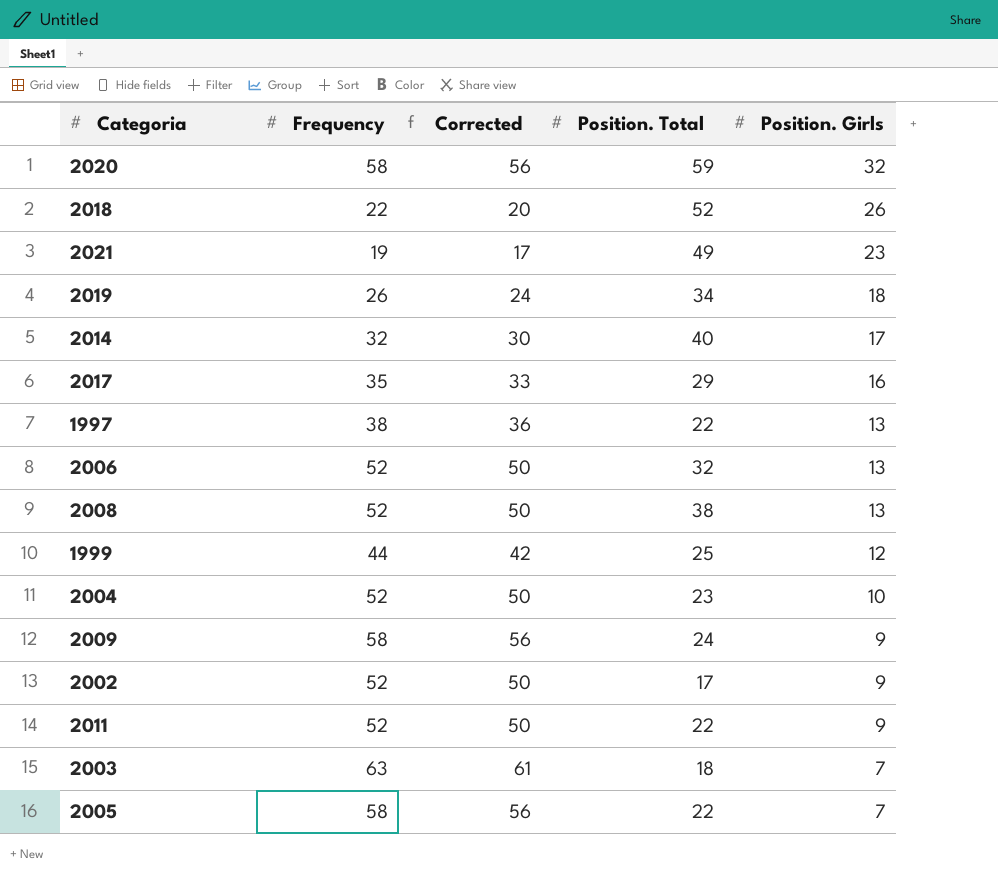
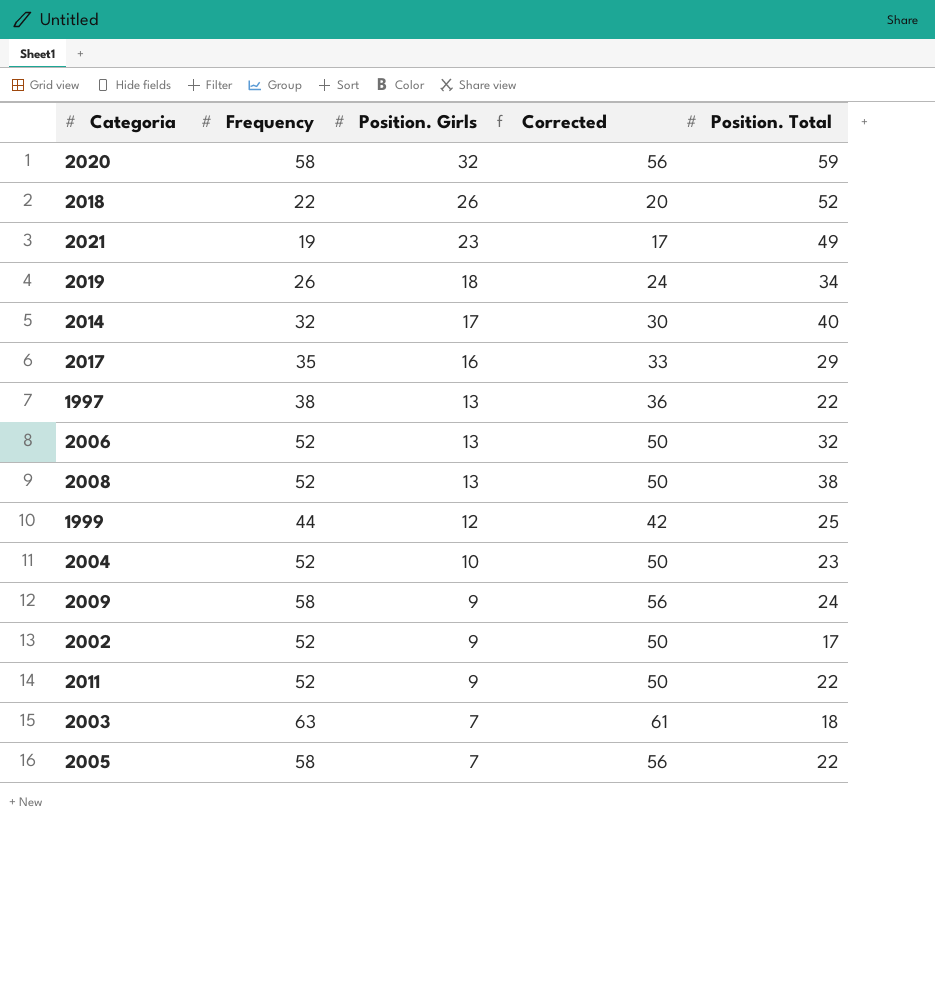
column Position. Girls | position: 5 -> 3

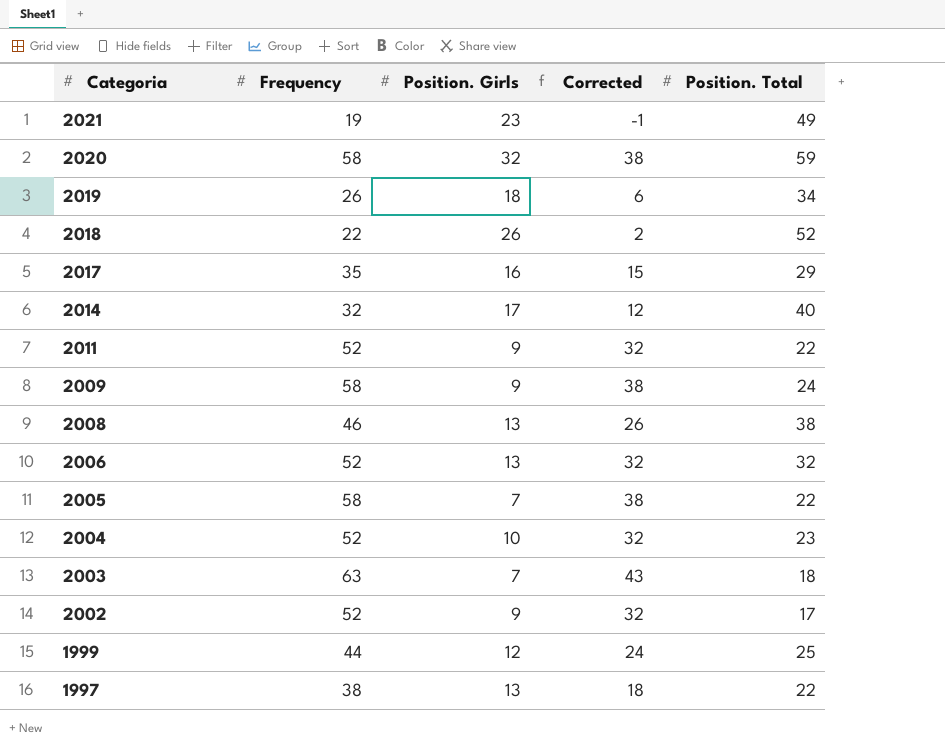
row order: Position. Girls descending -> Categoria descending
column Corrected | formula: [Frequency] - 2 -> [Frequency] - 20
2008 | Frequency: 52 -> 46

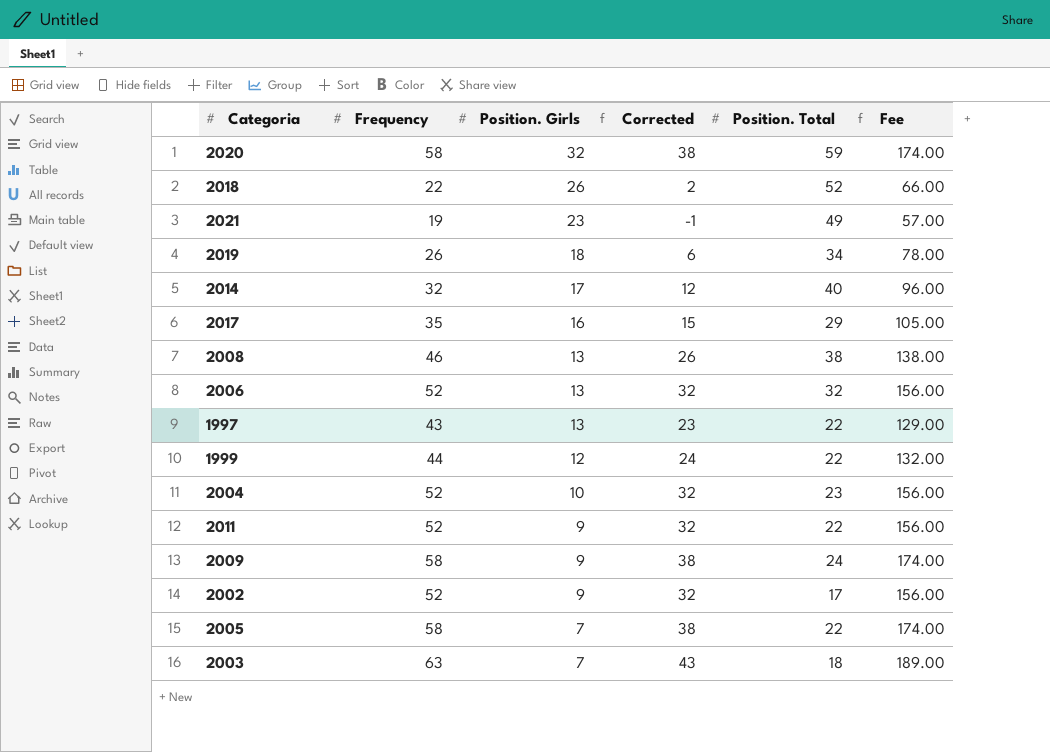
row order: Categoria descending -> Position. Girls descending
column Fee | formula: none -> [Frequency] * 3
1997 | Frequency: 38 -> 43
1997 | Corrected: 18 -> 23
1999 | Position. Total: 25 -> 22

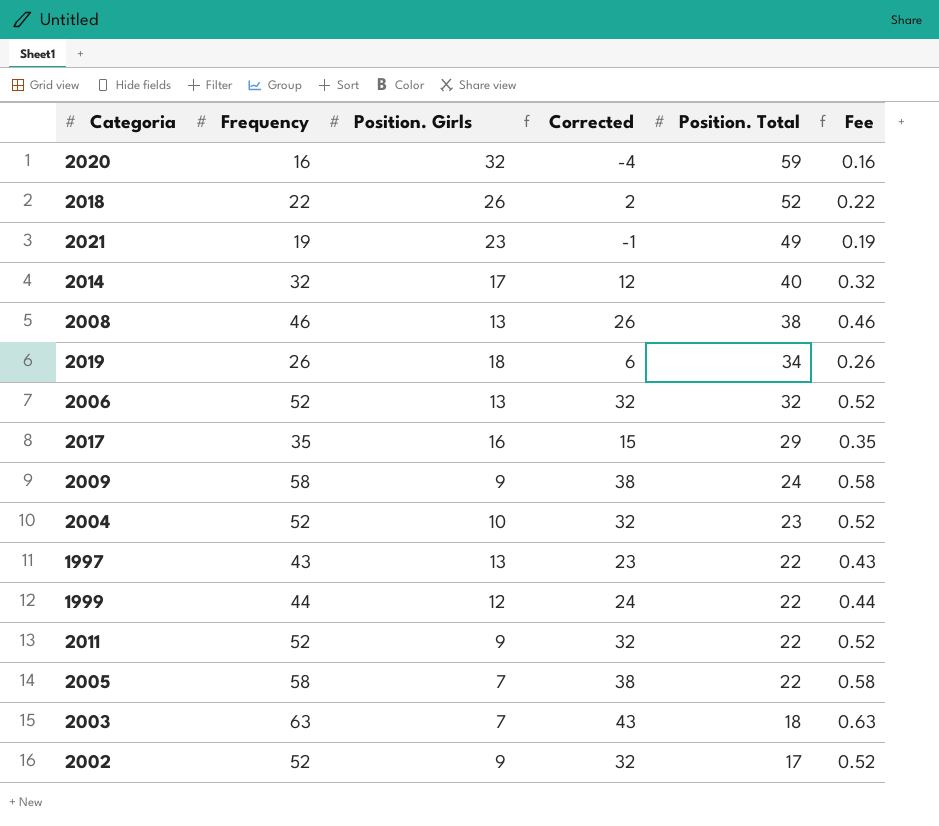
row order: Position. Girls descending -> Position. Total descending
column Fee | formula: [Frequency] * 3 -> [Frequency] * 0.01
2020 | Frequency: 58 -> 16
2020 | Corrected: 38 -> -4

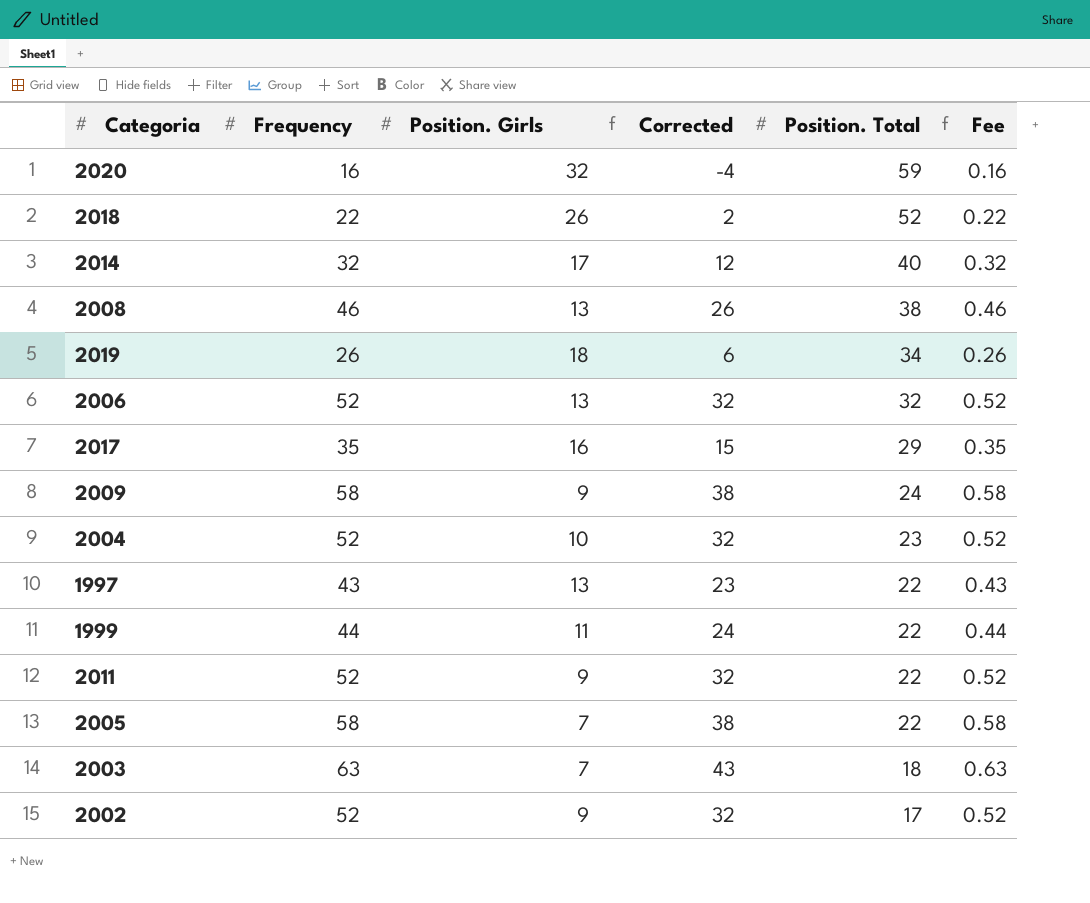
row 2021: 19 | 23 | -1 | 49 | 0.19 -> none
1999 | Position. Girls: 12 -> 11

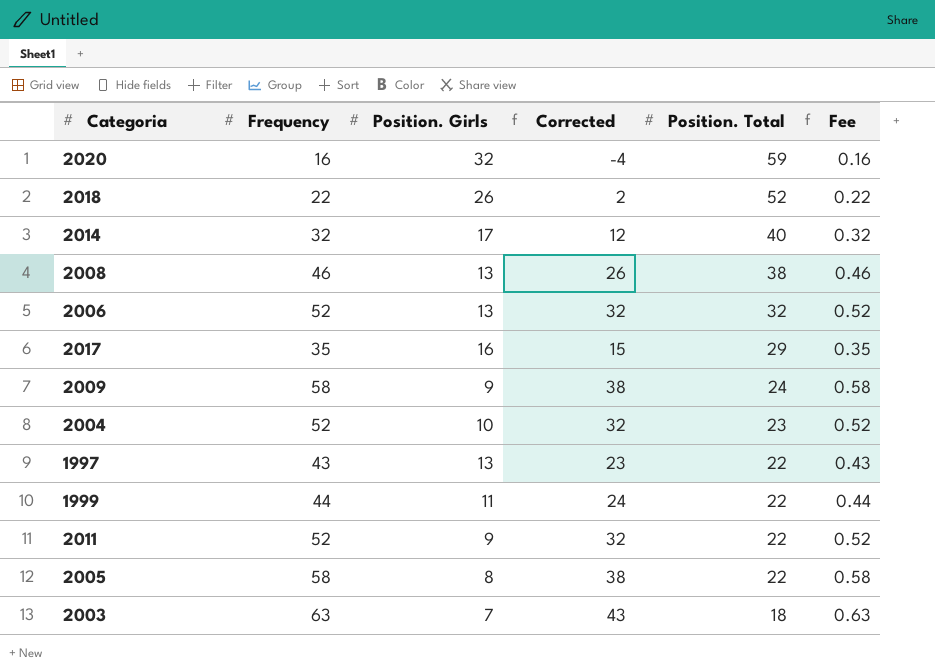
row 2019: 26 | 18 | 6 | 34 | 0.26 -> none
row 2002: 52 | 9 | 32 | 17 | 0.52 -> none
2005 | Position. Girls: 7 -> 8

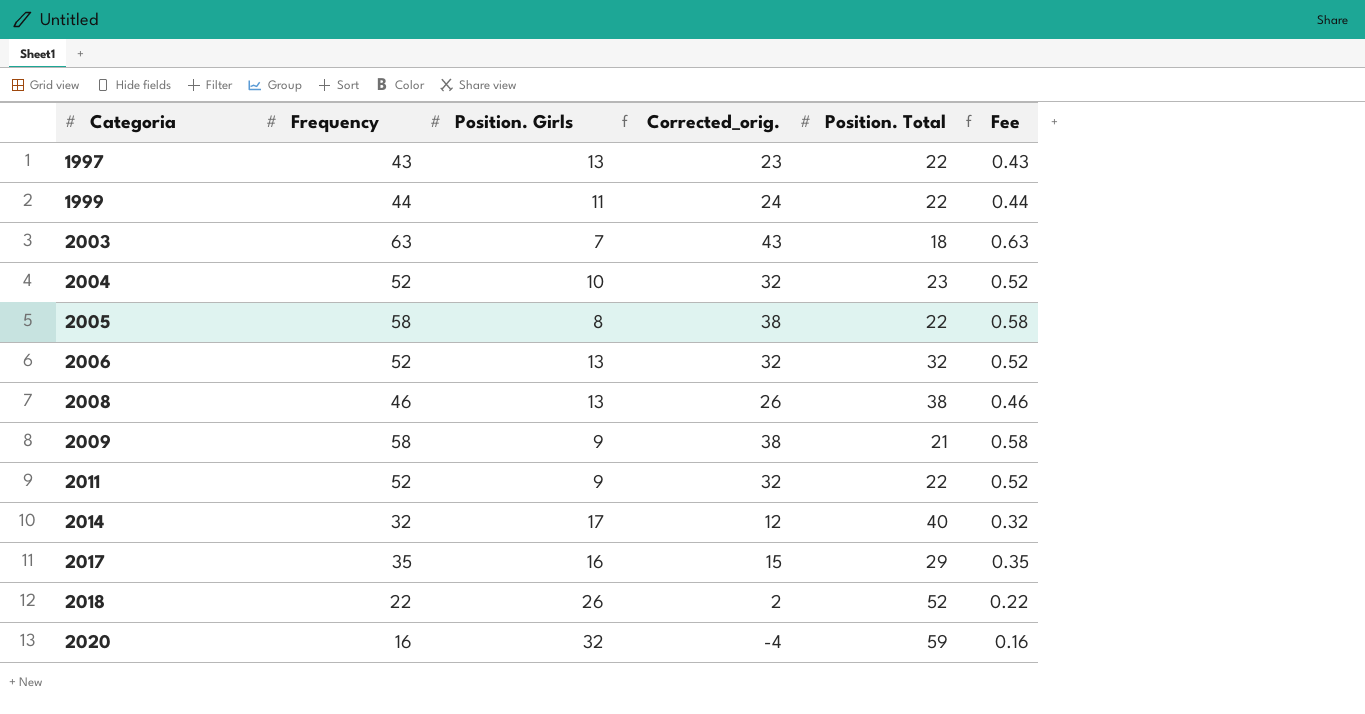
row order: Position. Total descending -> Categoria ascending
column name: Corrected -> Corrected_orig.
2009 | Position. Total: 24 -> 21

